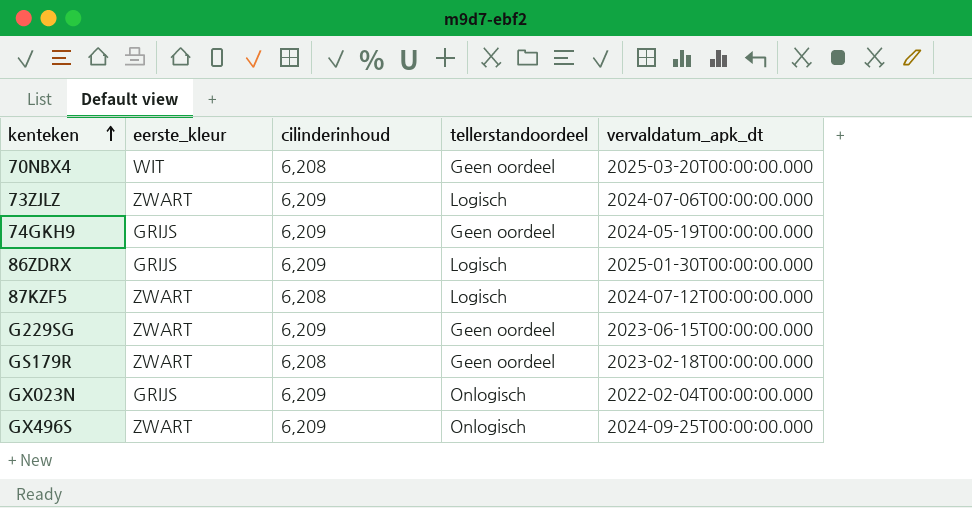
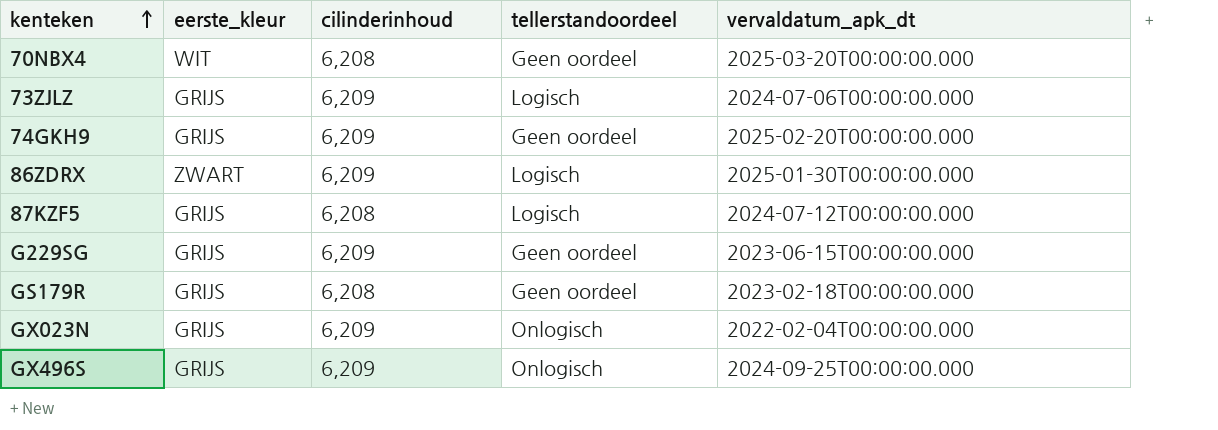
73ZJLZ | eerste_kleur: ZWART -> GRIJS
74GKH9 | vervaldatum_apk_dt: 2024-05-19T00:00:00.000 -> 2025-02-20T00:00:00.000
86ZDRX | eerste_kleur: GRIJS -> ZWART
87KZF5 | eerste_kleur: ZWART -> GRIJS
G229SG | eerste_kleur: ZWART -> GRIJS
GS179R | eerste_kleur: ZWART -> GRIJS
GX496S | eerste_kleur: ZWART -> GRIJS

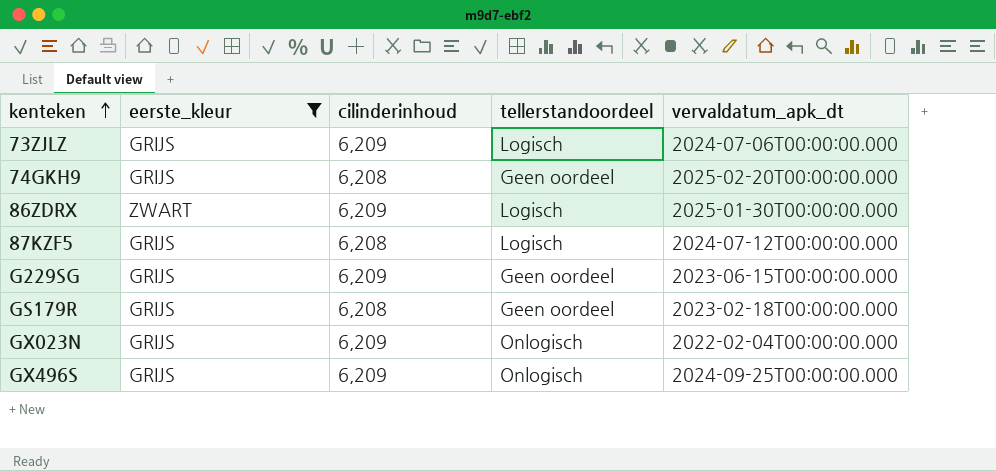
filter: none -> eerste_kleur != WIT
74GKH9 | cilinderinhoud: 6,209 -> 6,208

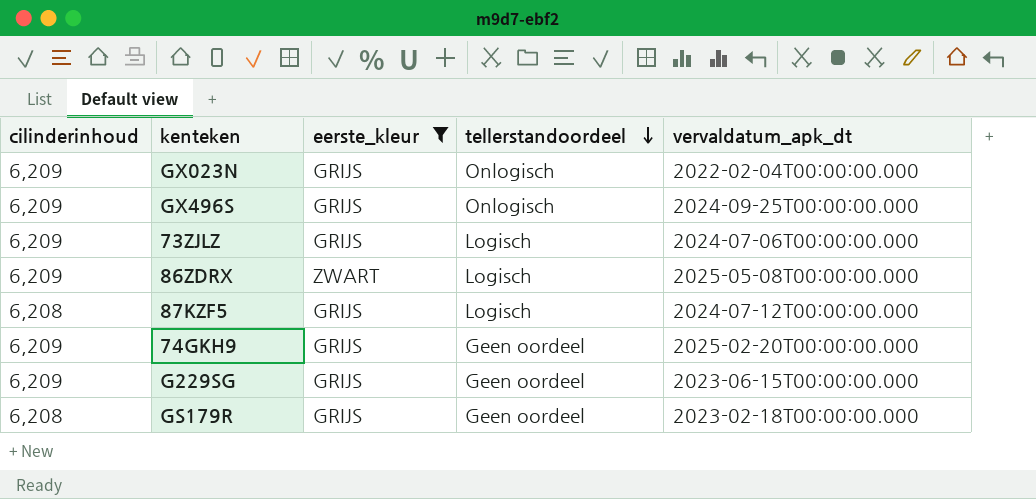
row order: kenteken ascending -> tellerstandoordeel descending
column cilinderinhoud | position: 3 -> 1
86ZDRX | vervaldatum_apk_dt: 2025-01-30T00:00:00.000 -> 2025-05-08T00:00:00.000
74GKH9 | cilinderinhoud: 6,208 -> 6,209

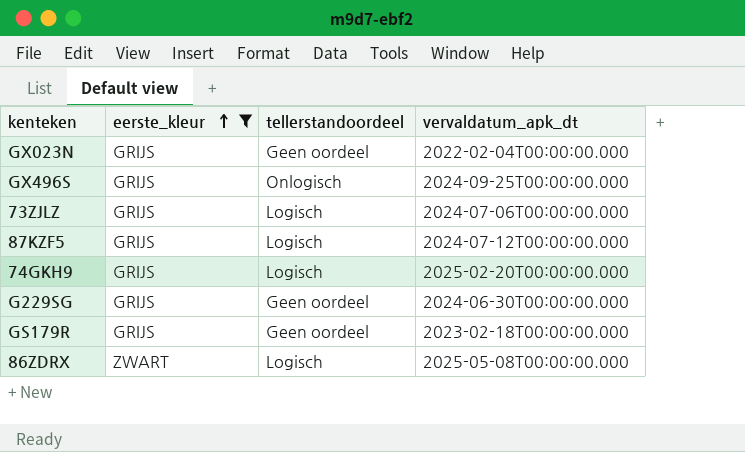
row order: tellerstandoordeel descending -> eerste_kleur ascending
column cilinderinhoud | position: 1 -> none
GX023N | tellerstandoordeel: Onlogisch -> Geen oordeel
74GKH9 | tellerstandoordeel: Geen oordeel -> Logisch
G229SG | vervaldatum_apk_dt: 2023-06-15T00:00:00.000 -> 2024-06-30T00:00:00.000

